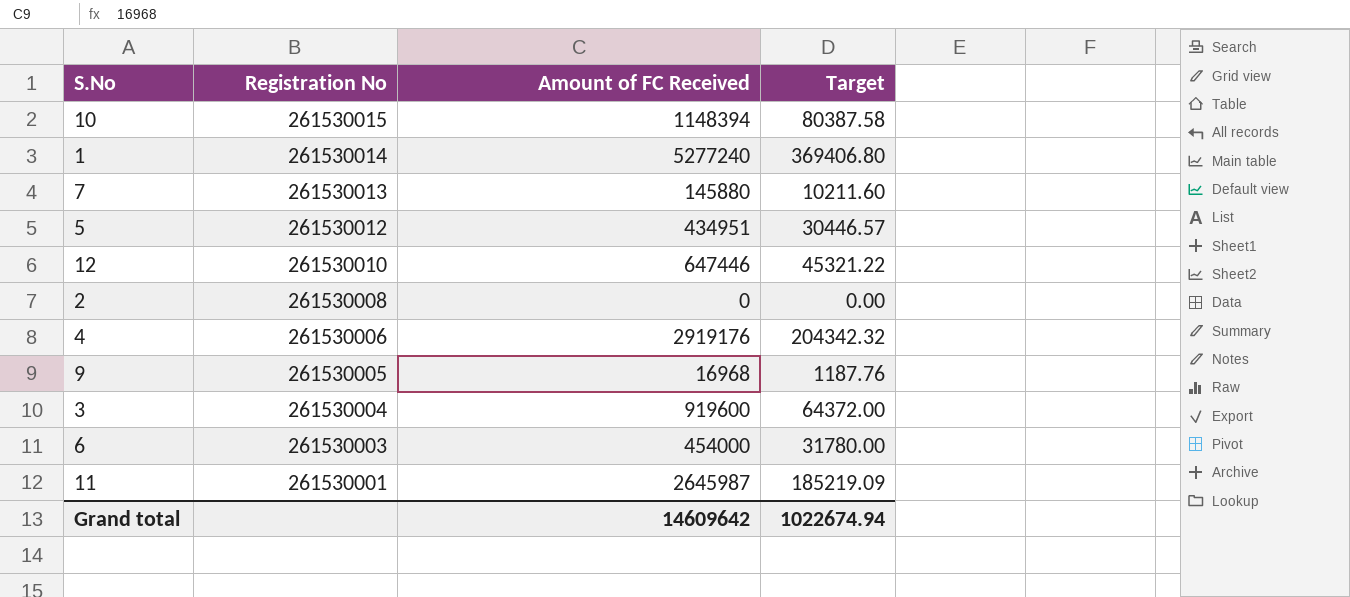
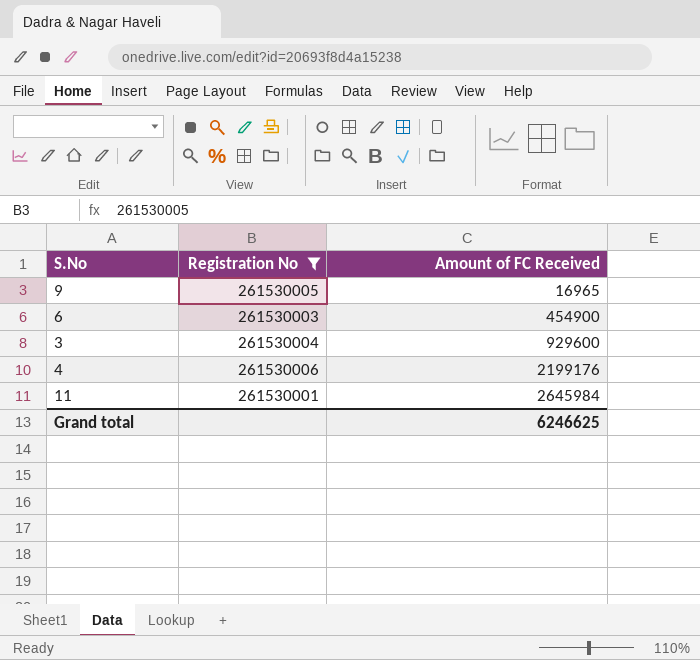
filter: none -> Registration No <= 261530006
row order: Registration No descending -> Amount of FC Received ascending
column Target | formula: [Amount of FC Received] * 0.07 -> none
9 | Amount of FC Received: 16968 -> 16965
6 | Amount of FC Received: 454000 -> 454900
3 | Amount of FC Received: 919600 -> 929600
4 | Amount of FC Received: 2919176 -> 2199176
11 | Amount of FC Received: 2645987 -> 2645984
Grand total | Amount of FC Received: 14609642 -> 6246625

